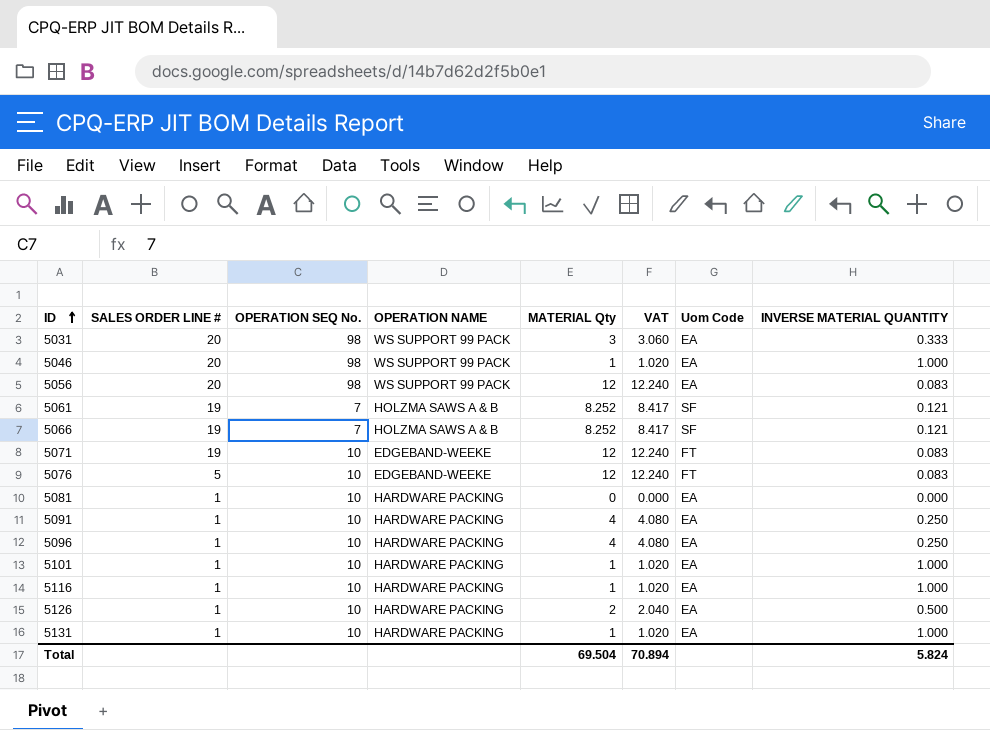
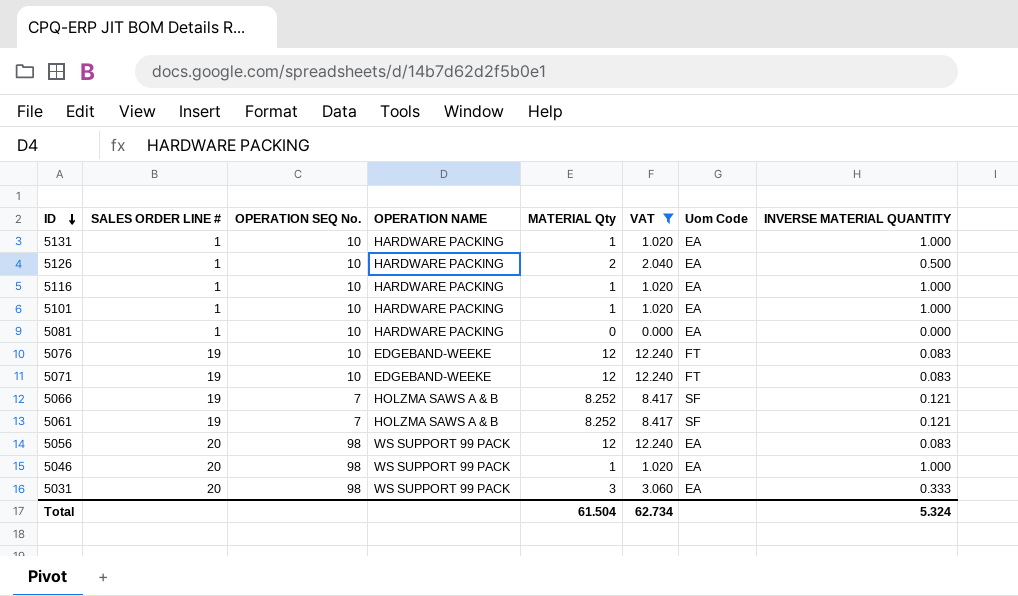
filter: none -> VAT != 4.080
row order: ID ascending -> ID descending
5076 | SALES ORDER LINE #: 5 -> 19
Total | MATERIAL Qty: 69.504 -> 61.504
Total | VAT: 70.894 -> 62.734
Total | INVERSE MATERIAL QUANTITY: 5.824 -> 5.324

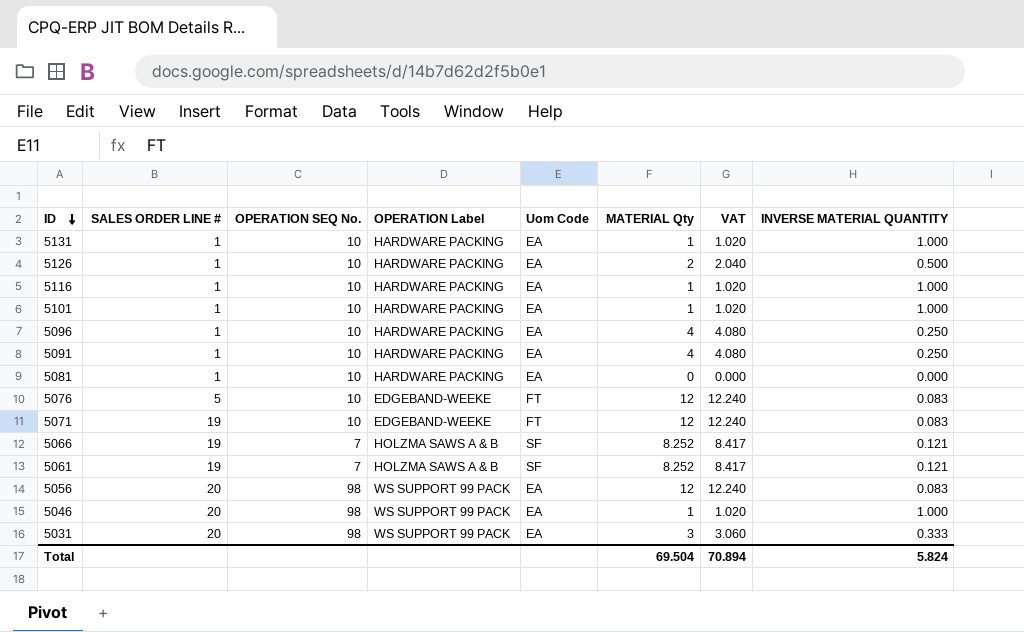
filter: VAT != 4.080 -> none
column name: OPERATION NAME -> OPERATION Label
column Uom Code | position: 7 -> 5
5076 | SALES ORDER LINE #: 19 -> 5
Total | MATERIAL Qty: 61.504 -> 69.504
Total | VAT: 62.734 -> 70.894
Total | INVERSE MATERIAL QUANTITY: 5.324 -> 5.824

